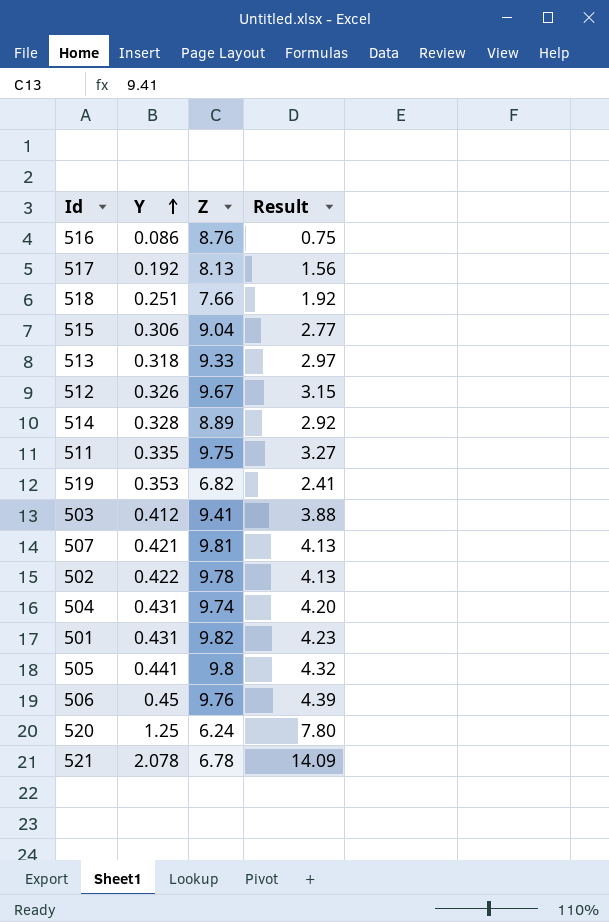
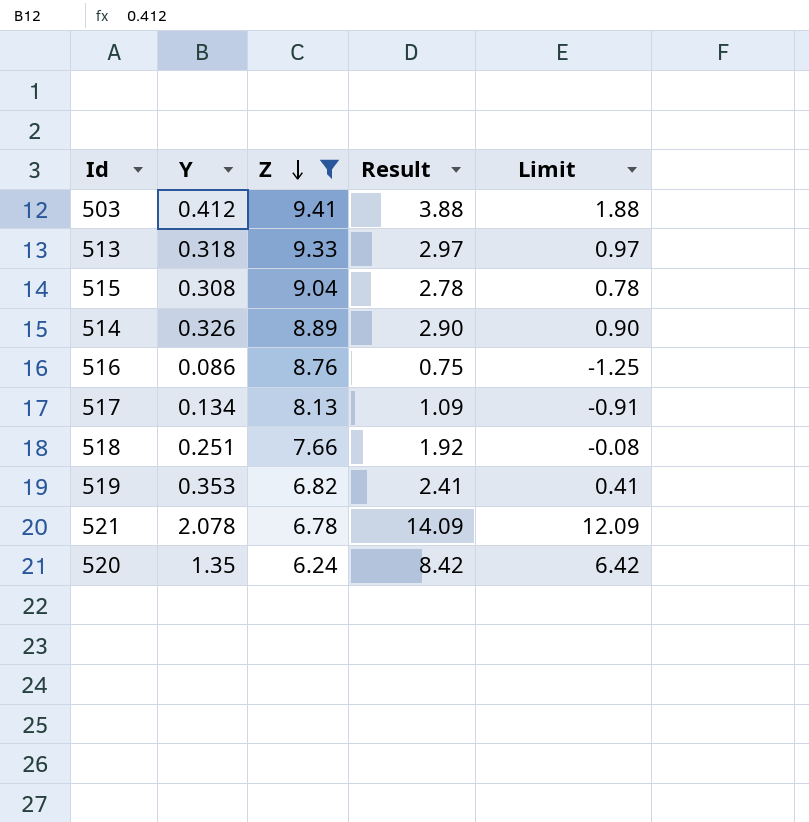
filter: none -> Z <= 9.41
row order: Y ascending -> Z descending
column Limit | formula: none -> [Result] - 2
515 | Y: 0.306 -> 0.308
515 | Result: 2.77 -> 2.78
514 | Y: 0.328 -> 0.326
514 | Result: 2.92 -> 2.90
517 | Y: 0.192 -> 0.134
517 | Result: 1.56 -> 1.09
520 | Y: 1.25 -> 1.35
520 | Result: 7.80 -> 8.42

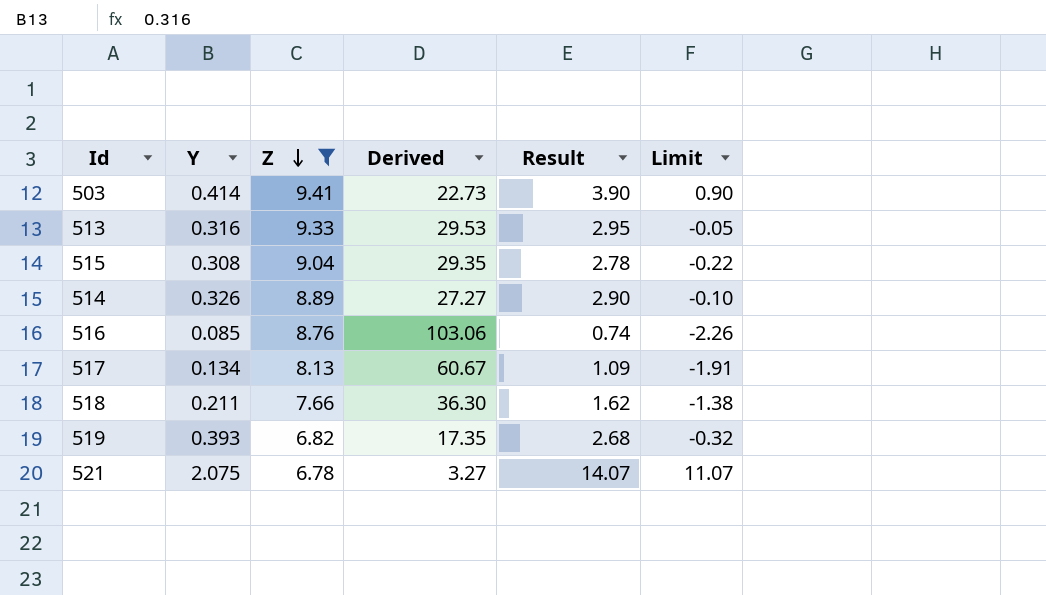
column Derived | formula: none -> [Z] / [Y]
column Limit | formula: [Result] - 2 -> [Result] - 3
row 520: 1.35 | 6.24 | 8.42 | 6.42 -> none
503 | Y: 0.412 -> 0.414
503 | Result: 3.88 -> 3.90
513 | Y: 0.318 -> 0.316
513 | Result: 2.97 -> 2.95
516 | Y: 0.086 -> 0.085
516 | Result: 0.75 -> 0.74
518 | Y: 0.251 -> 0.211
518 | Result: 1.92 -> 1.62
519 | Y: 0.353 -> 0.393
519 | Result: 2.41 -> 2.68
521 | Y: 2.078 -> 2.075
521 | Result: 14.09 -> 14.07

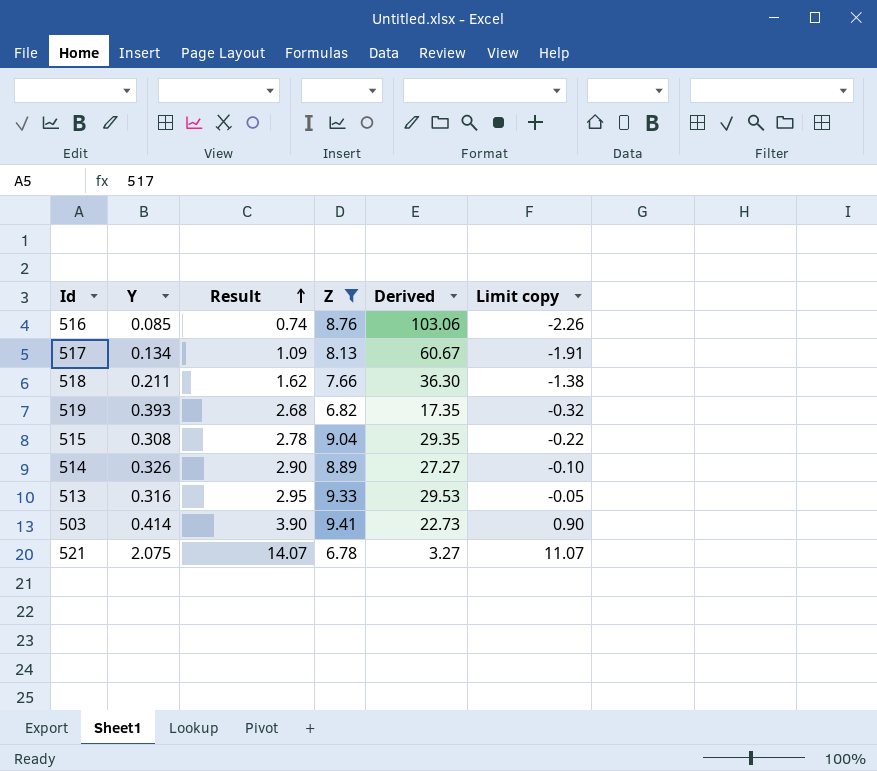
row order: Z descending -> Result ascending
column Result | position: 5 -> 3
column name: Limit -> Limit copy

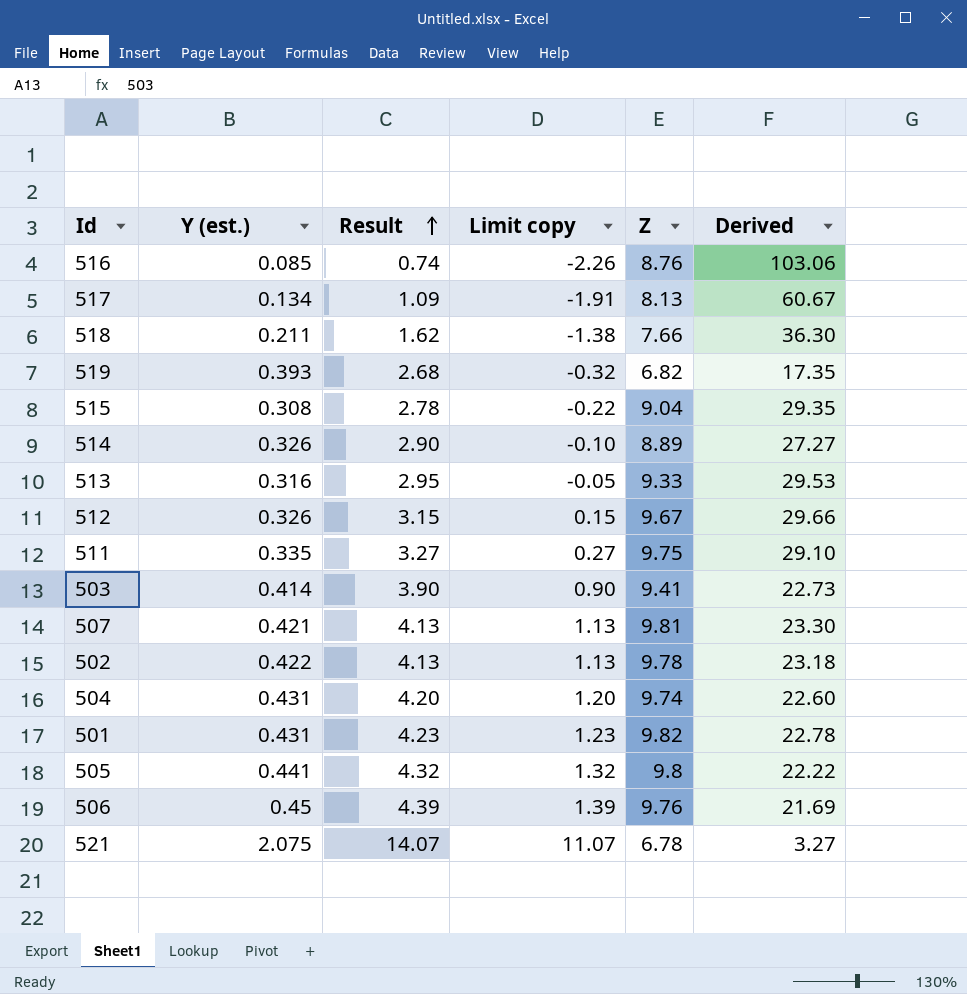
filter: Z <= 9.41 -> none
column name: Y -> Y (est.)
column Limit copy | position: 6 -> 4

